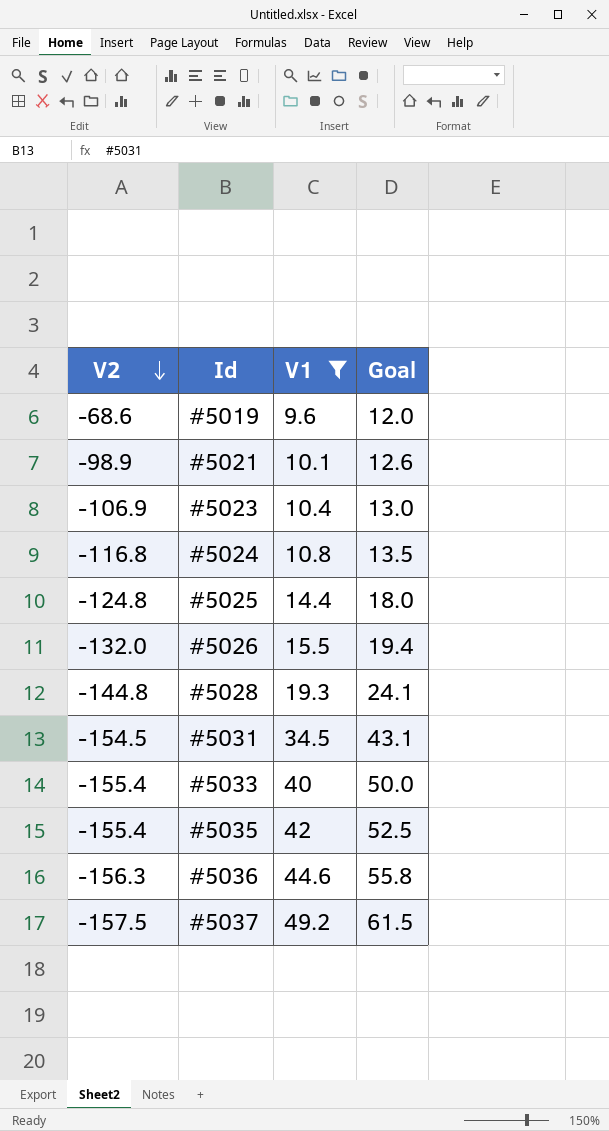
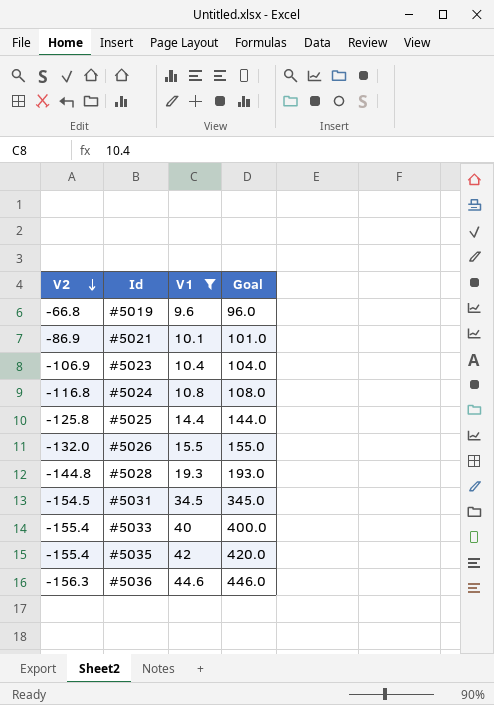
column Goal | formula: [V1] * 1.25 -> [V1] * 10
row #5037: -157.5 | 49.2 | 61.5 -> none
#5019 | V2: -68.6 -> -66.8
#5021 | V2: -98.9 -> -86.9
#5025 | V2: -124.8 -> -125.8

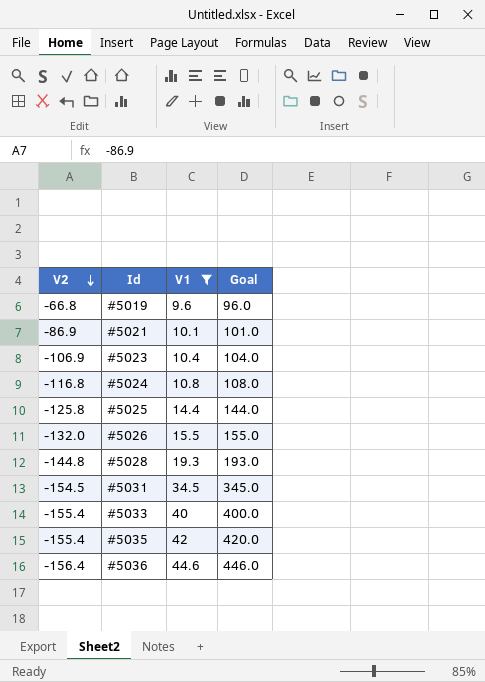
#5036 | V2: -156.3 -> -156.4

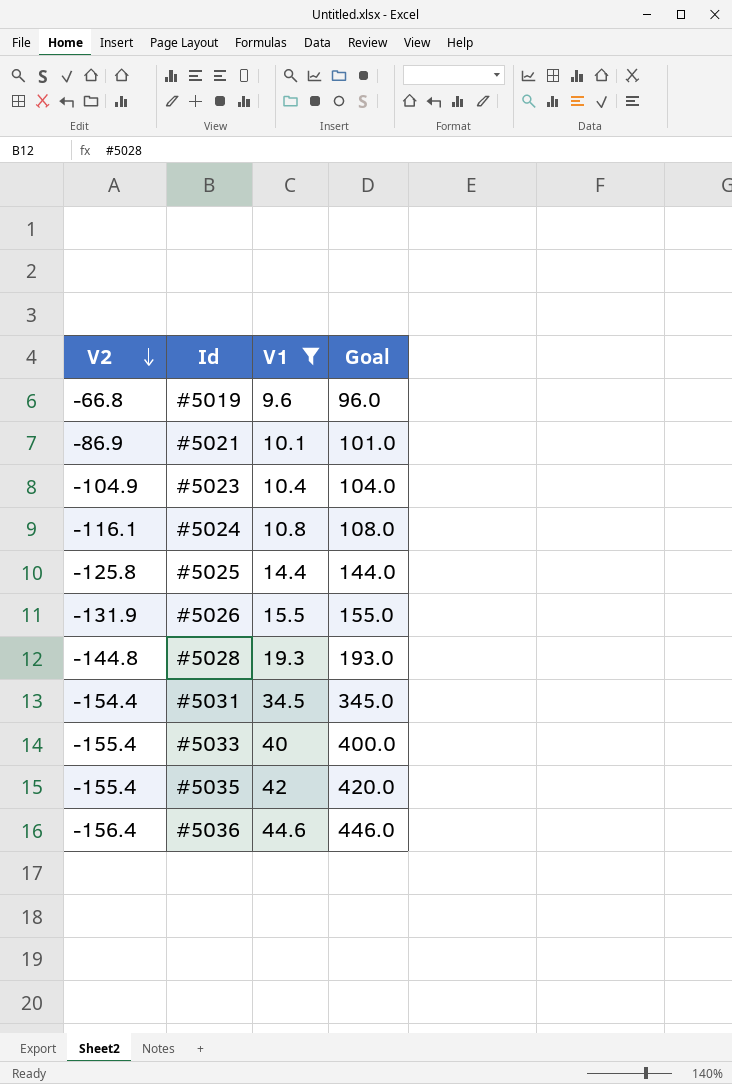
#5023 | V2: -106.9 -> -104.9
#5024 | V2: -116.8 -> -116.1
#5026 | V2: -132.0 -> -131.9
#5031 | V2: -154.5 -> -154.4

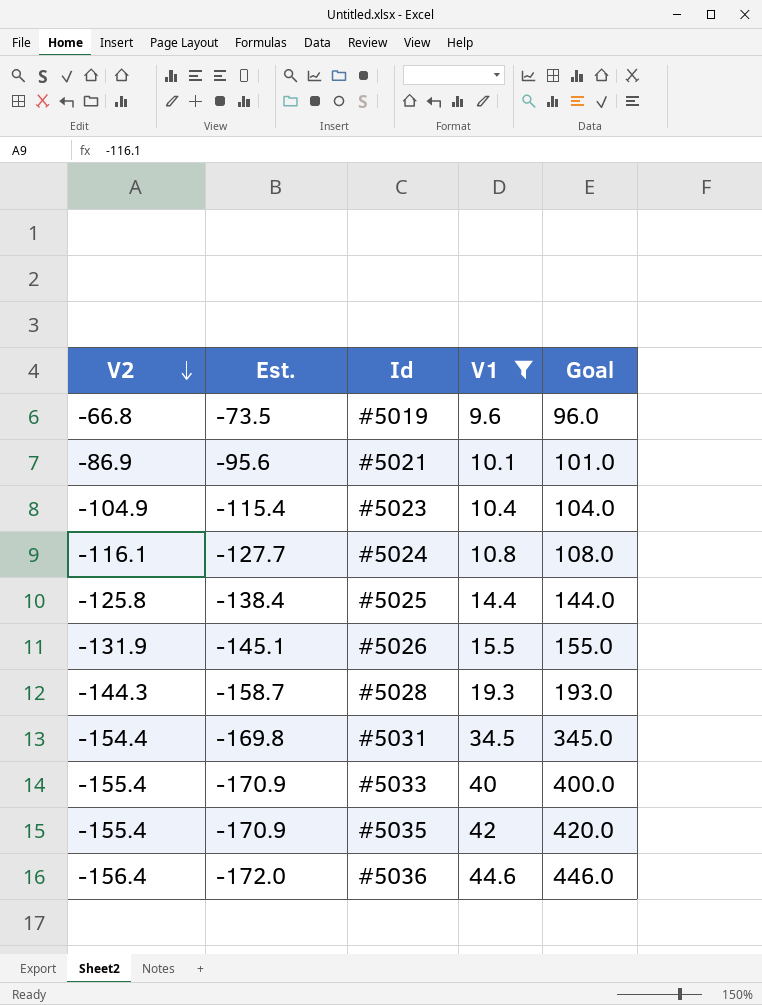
column Est. | formula: none -> [V2] * 1.1
#5028 | V2: -144.8 -> -144.3

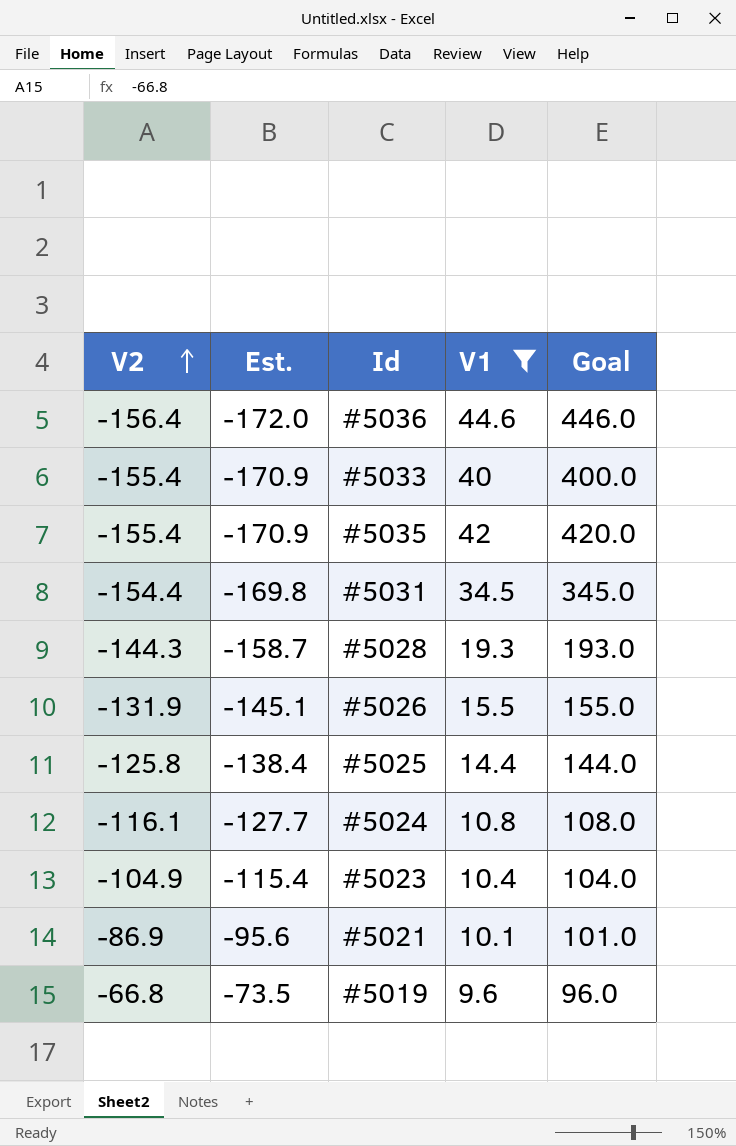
row order: V2 descending -> V2 ascending

